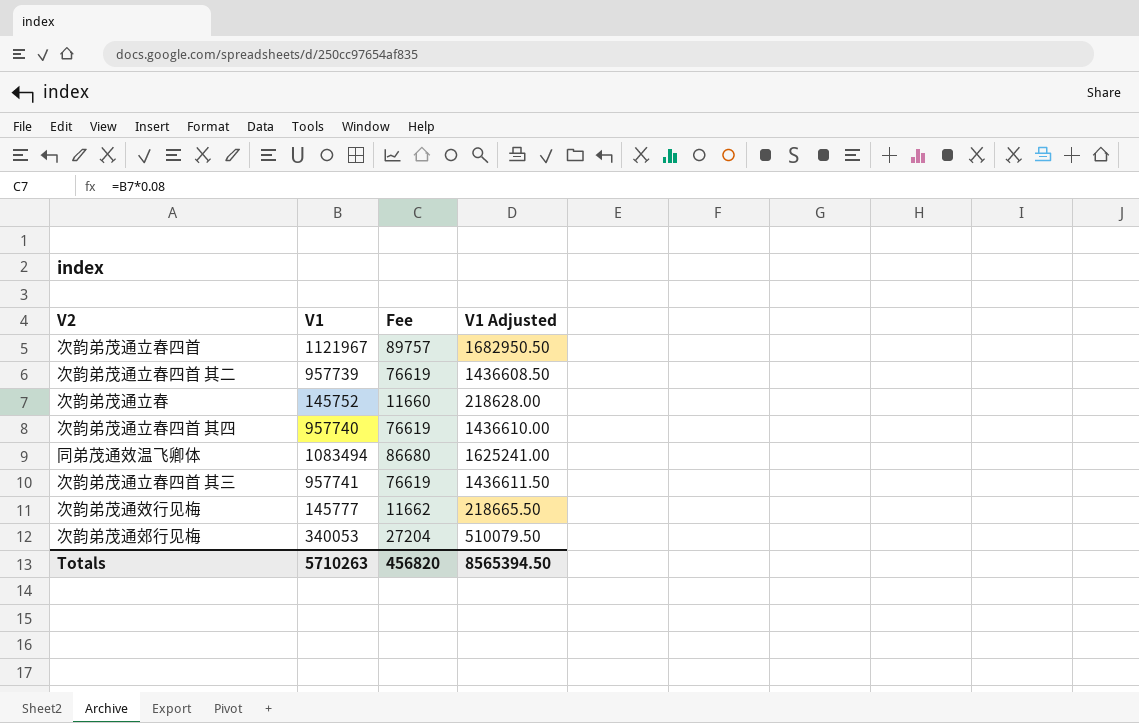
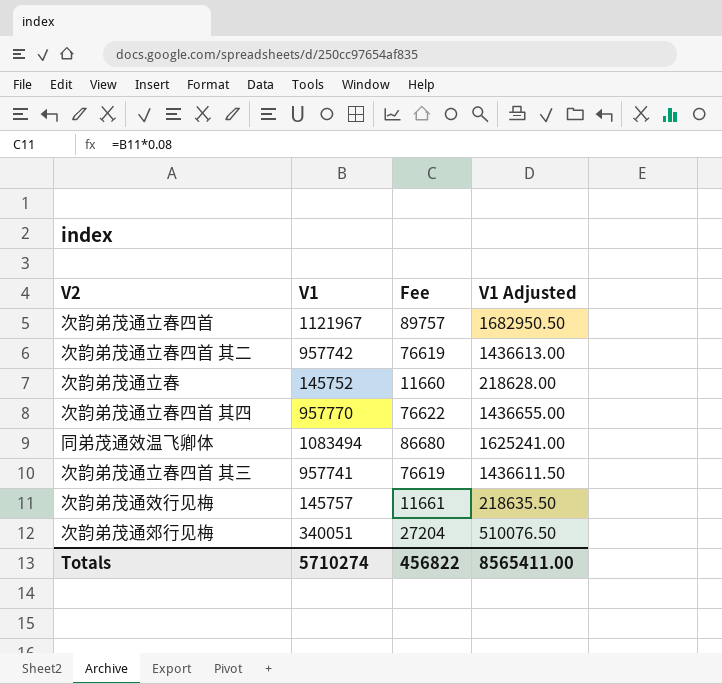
次韵弟茂通立春四首 其二 | V1: 957739 -> 957742
次韵弟茂通立春四首 其二 | V1 Adjusted: 1436608.50 -> 1436613.00
次韵弟茂通立春四首 其四 | V1: 957740 -> 957770
次韵弟茂通立春四首 其四 | Fee: 76619 -> 76622
次韵弟茂通立春四首 其四 | V1 Adjusted: 1436610.00 -> 1436655.00
次韵弟茂通效行见梅 | V1: 145777 -> 145757
次韵弟茂通效行见梅 | Fee: 11662 -> 11661
次韵弟茂通效行见梅 | V1 Adjusted: 218665.50 -> 218635.50
次韵弟茂通郊行见梅 | V1: 340053 -> 340051
次韵弟茂通郊行见梅 | V1 Adjusted: 510079.50 -> 510076.50
Totals | V1: 5710263 -> 5710274
Totals | Fee: 456820 -> 456822
Totals | V1 Adjusted: 8565394.50 -> 8565411.00

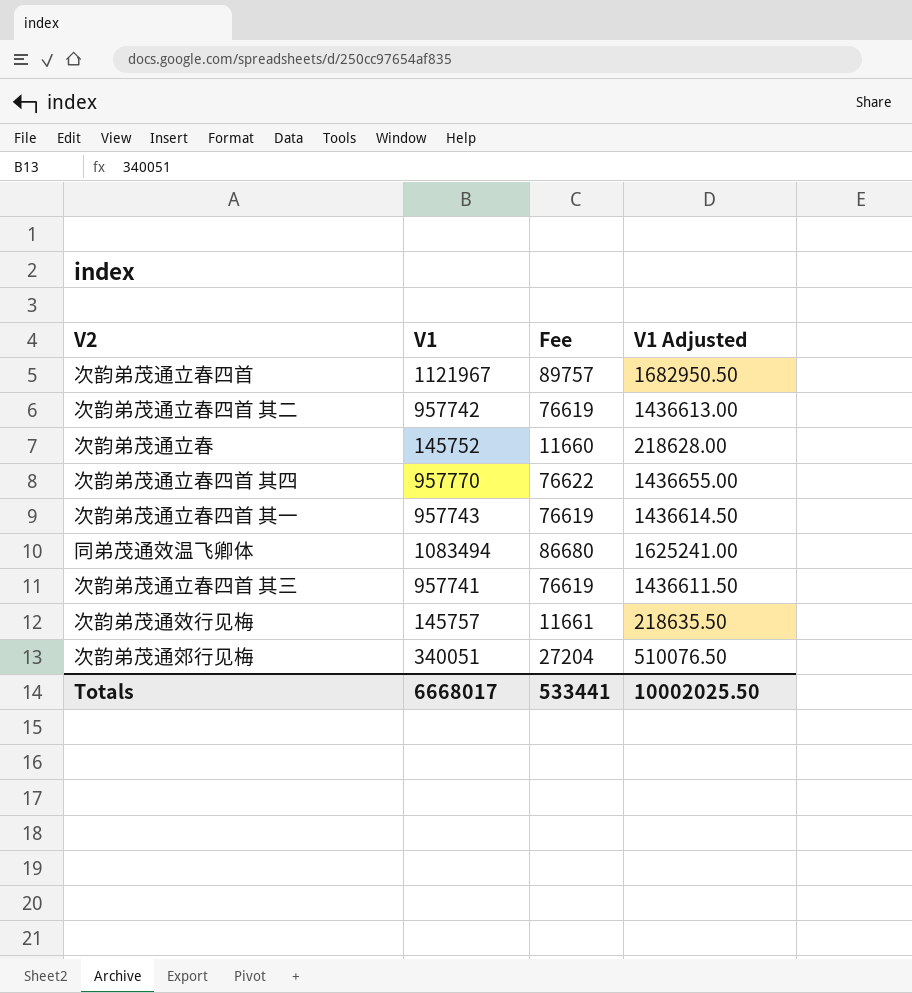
row 次韵弟茂通立春四首 其一: none -> 957743 | 76619 | 1436614.50
Totals | V1: 5710274 -> 6668017
Totals | Fee: 456822 -> 533441
Totals | V1 Adjusted: 8565411.00 -> 10002025.50

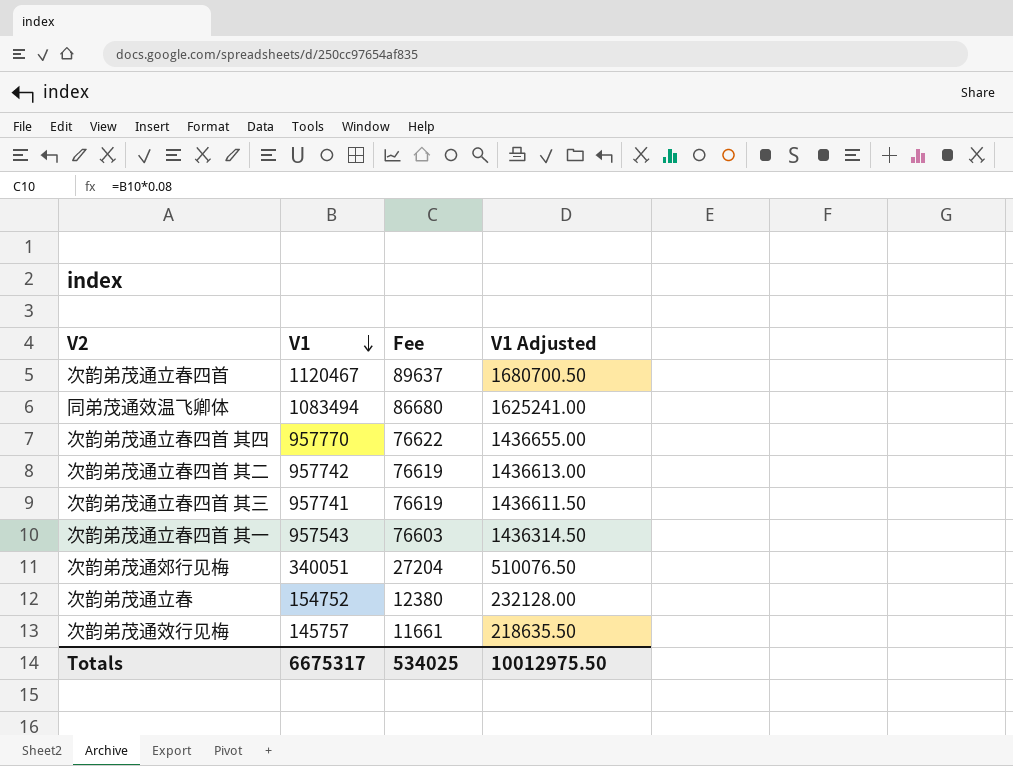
row order: none -> V1 descending
次韵弟茂通立春四首 | V1: 1121967 -> 1120467
次韵弟茂通立春四首 | Fee: 89757 -> 89637
次韵弟茂通立春四首 | V1 Adjusted: 1682950.50 -> 1680700.50
次韵弟茂通立春四首 其一 | V1: 957743 -> 957543
次韵弟茂通立春四首 其一 | Fee: 76619 -> 76603
次韵弟茂通立春四首 其一 | V1 Adjusted: 1436614.50 -> 1436314.50
次韵弟茂通立春 | V1: 145752 -> 154752
次韵弟茂通立春 | Fee: 11660 -> 12380
次韵弟茂通立春 | V1 Adjusted: 218628.00 -> 232128.00
Totals | V1: 6668017 -> 6675317
Totals | Fee: 533441 -> 534025
Totals | V1 Adjusted: 10002025.50 -> 10012975.50

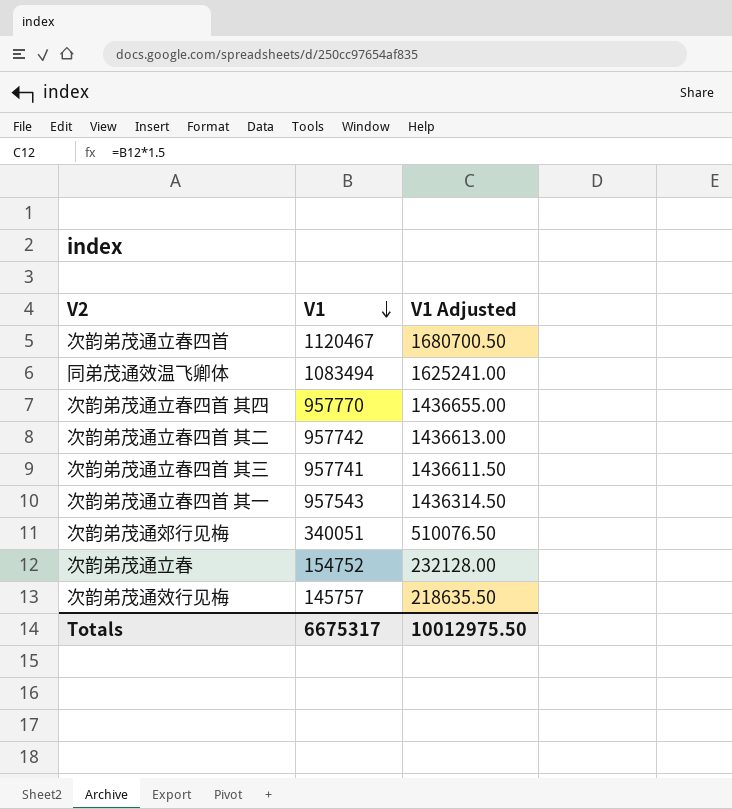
column Fee | formula: [V1] * 0.08 -> none

